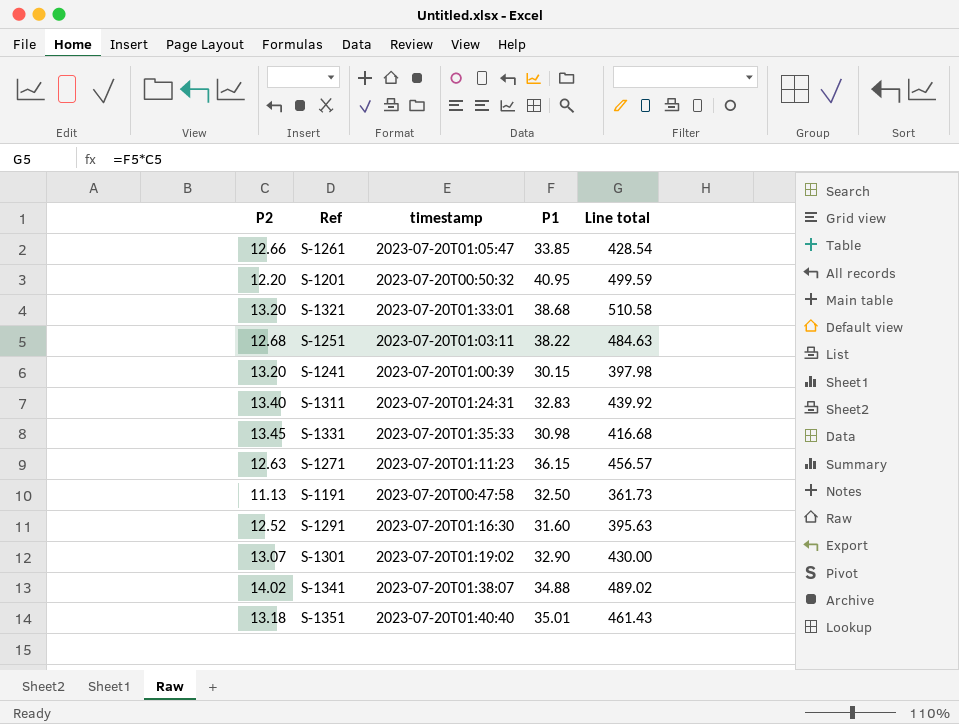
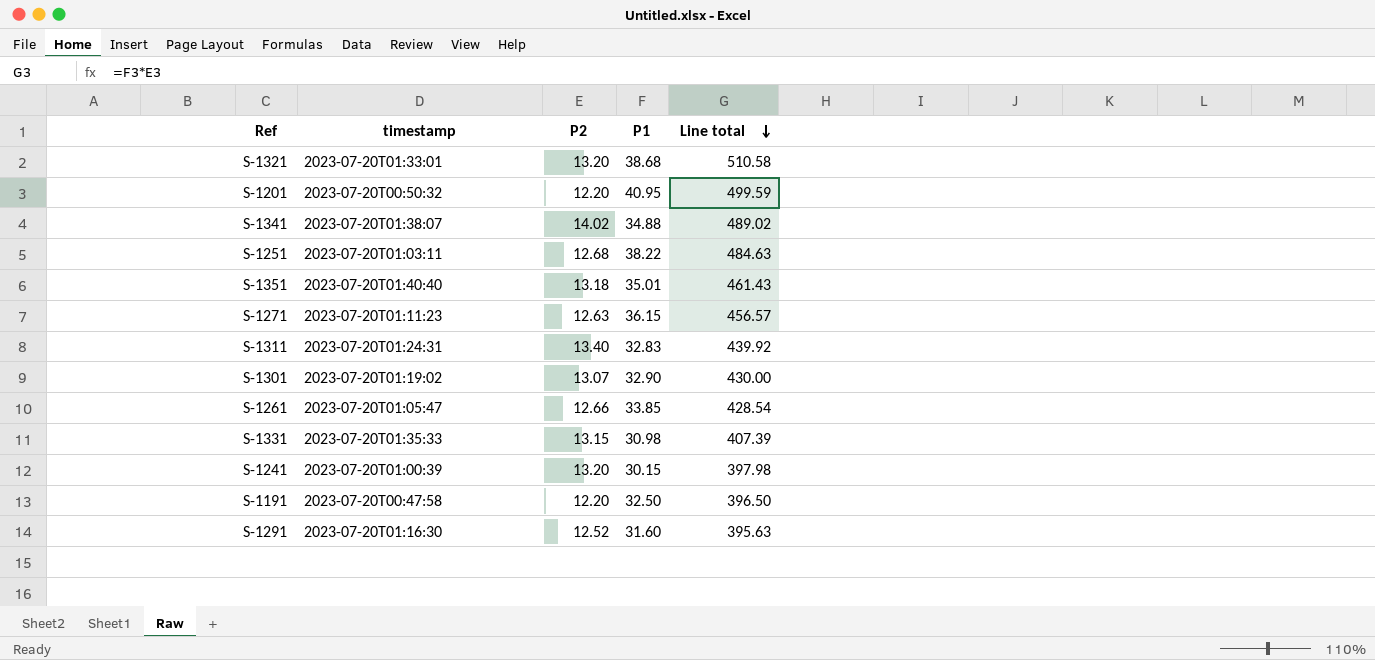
row order: none -> Line total descending
column P2 | position: 1 -> 3
S-1331 | P2: 13.45 -> 13.15
S-1331 | Line total: 416.68 -> 407.39
S-1191 | P2: 11.13 -> 12.20
S-1191 | Line total: 361.73 -> 396.50

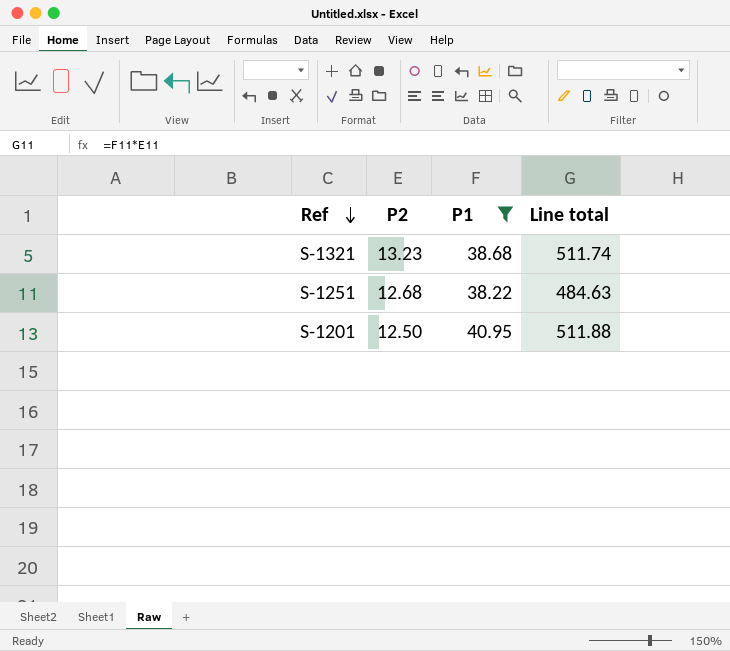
filter: none -> P1 >= 38.22
row order: Line total descending -> Ref descending
column timestamp | position: 2 -> none
S-1321 | P2: 13.20 -> 13.23
S-1321 | Line total: 510.58 -> 511.74
S-1201 | P2: 12.20 -> 12.50
S-1201 | Line total: 499.59 -> 511.88

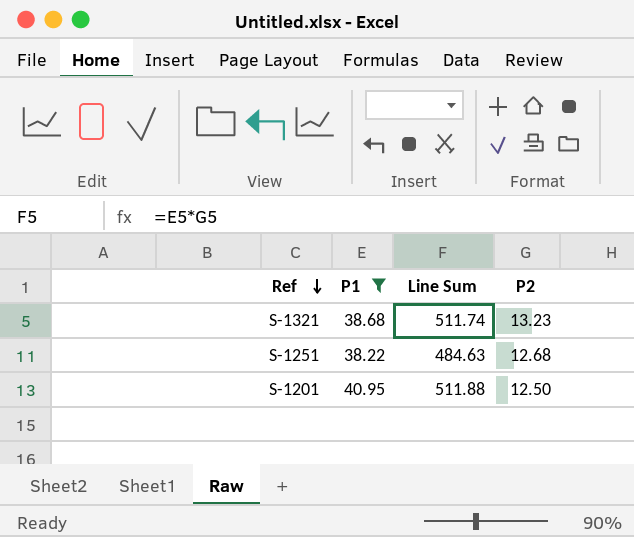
column name: Line total -> Line Sum
column P2 | position: 2 -> 4

